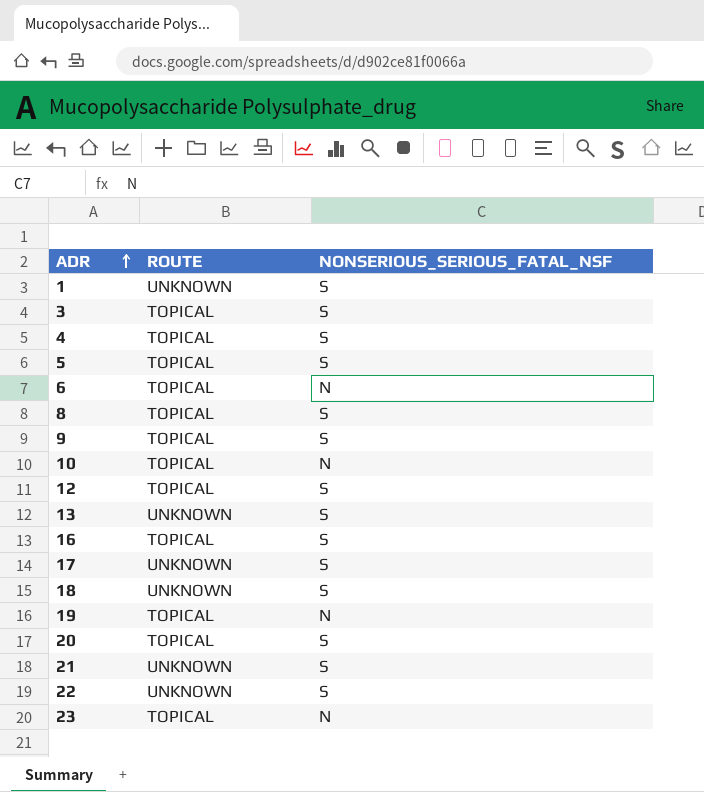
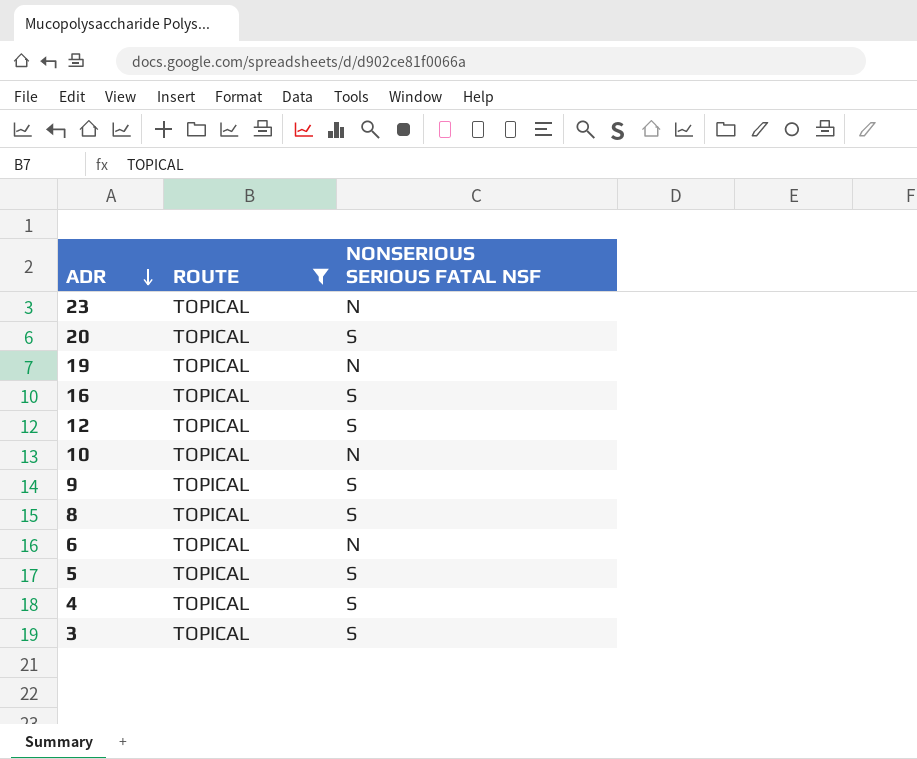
filter: none -> ROUTE = TOPICAL
row order: ADR ascending -> ADR descending
column name: NONSERIOUS_SERIOUS_FATAL_NSF -> NONSERIOUS SERIOUS FATAL NSF

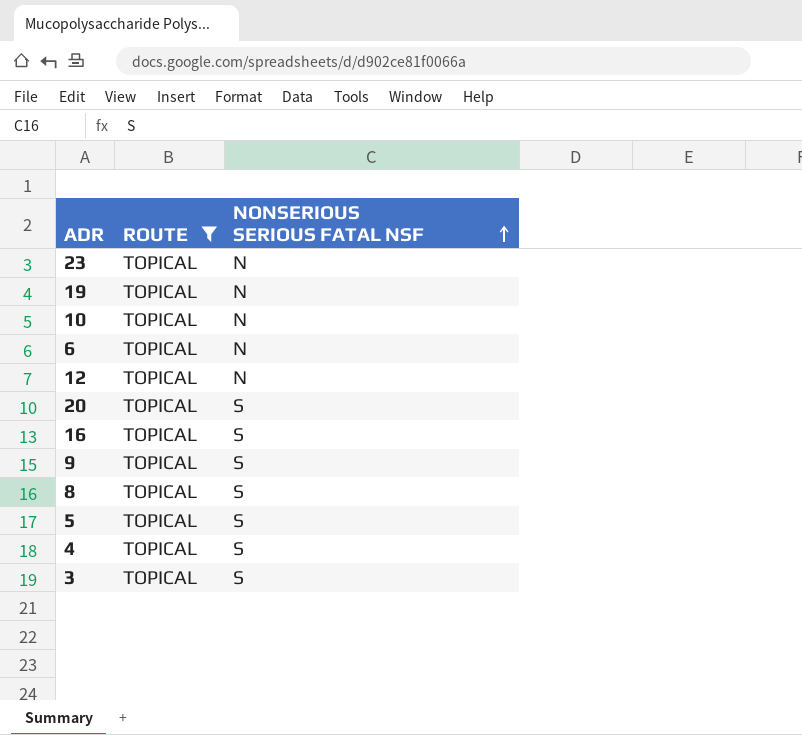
row order: ADR descending -> NONSERIOUS SERIOUS FATAL NSF ascending
12 | NONSERIOUS SERIOUS FATAL NSF: S -> N

